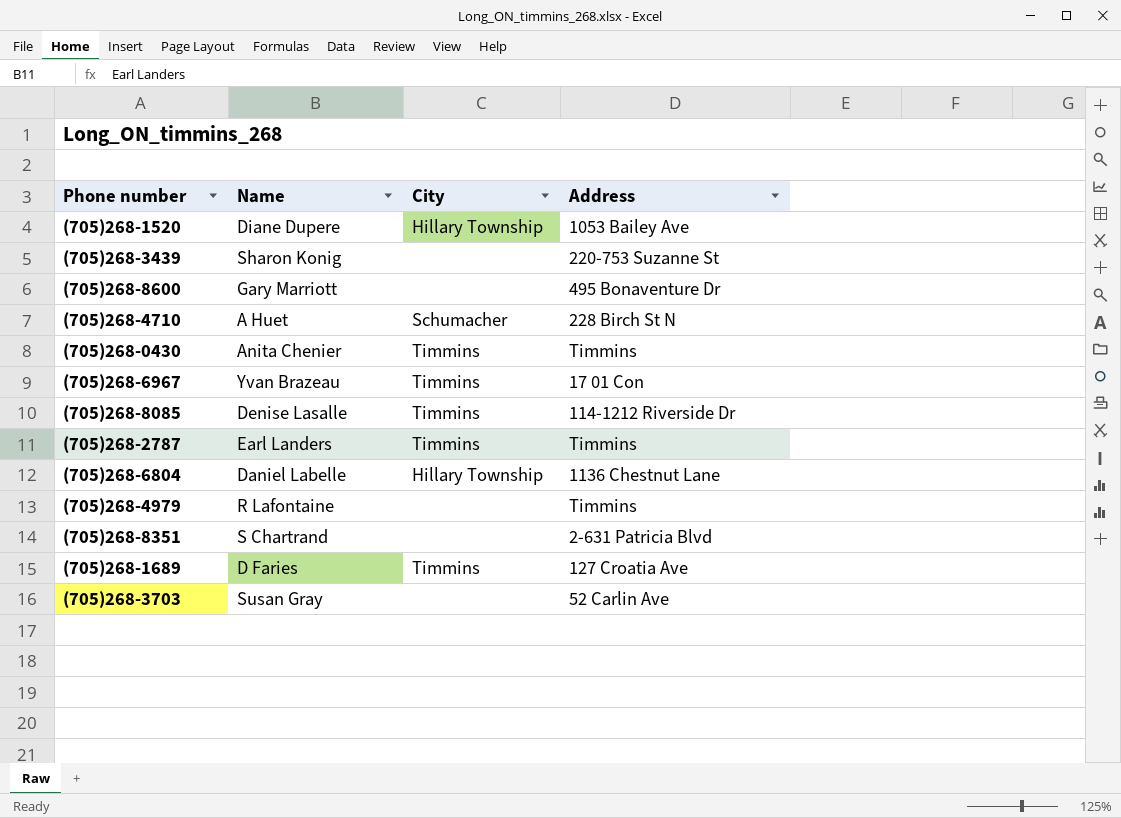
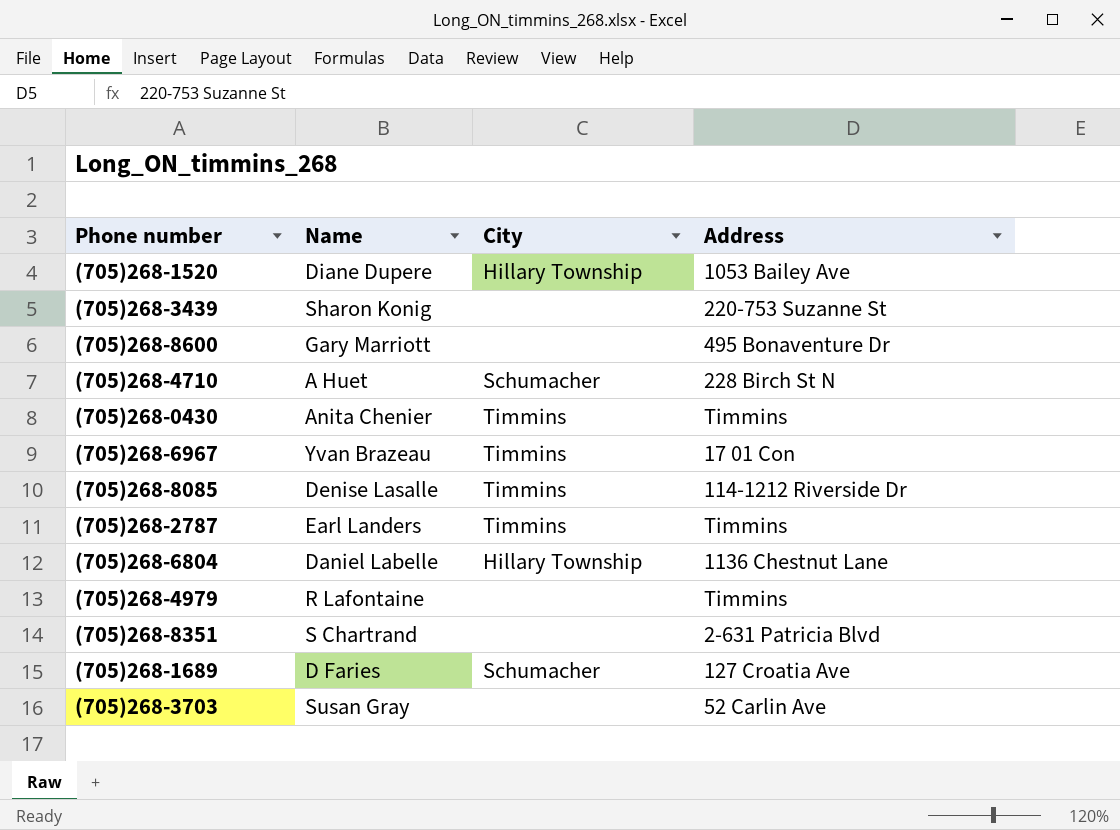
(705)268-1689 | City: Timmins -> Schumacher

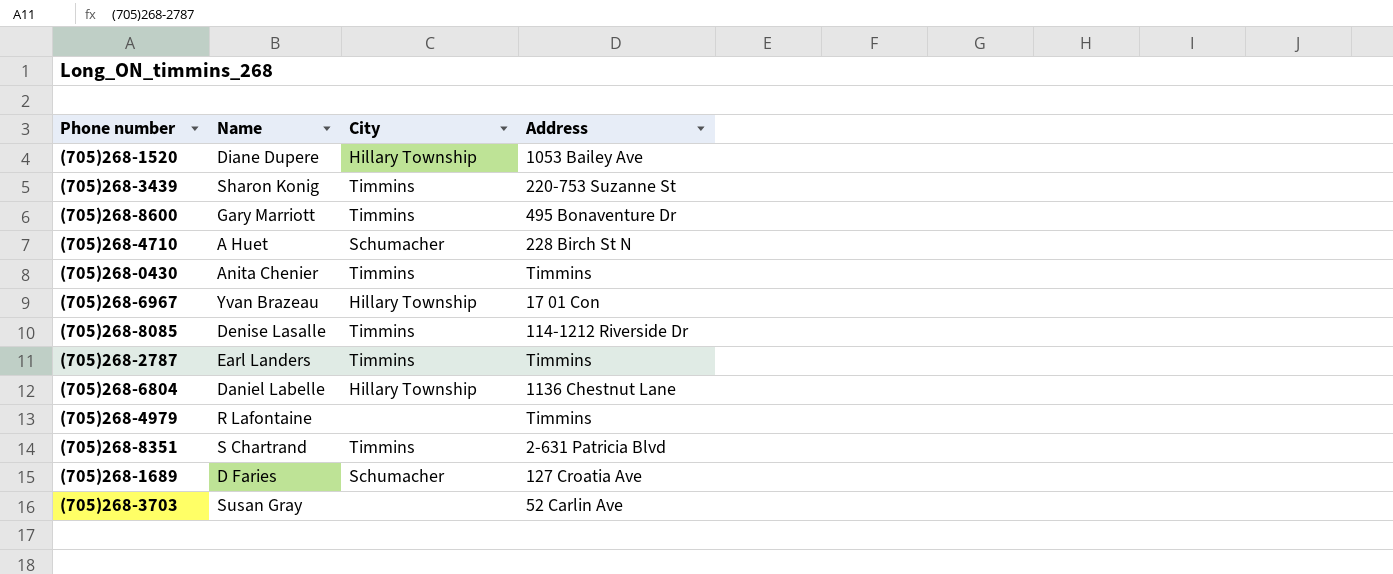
(705)268-3439 | City: none -> Timmins
(705)268-8600 | City: none -> Timmins
(705)268-6967 | City: Timmins -> Hillary Township
(705)268-8351 | City: none -> Timmins

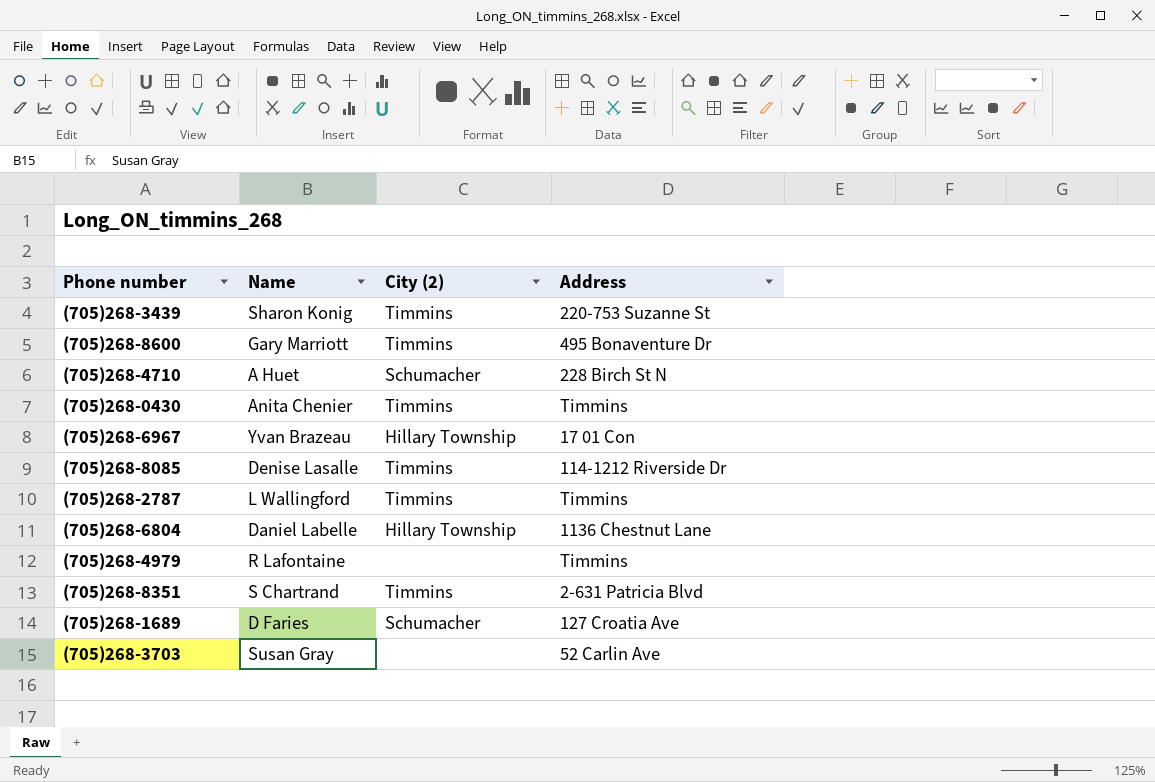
column name: City -> City (2)
row (705)268-1520: Diane Dupere | Hillary Township | 1053 Bailey Ave -> none
(705)268-2787 | Name: Earl Landers -> L Wallingford

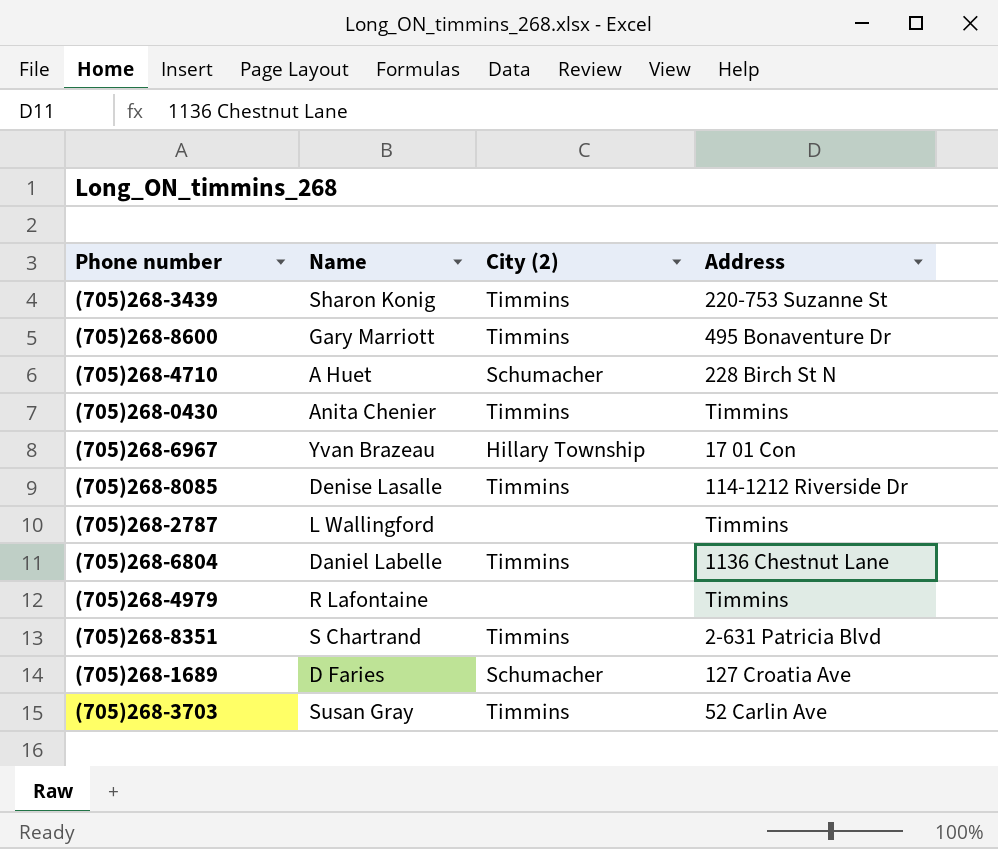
(705)268-2787 | City (2): Timmins -> none
(705)268-6804 | City (2): Hillary Township -> Timmins
(705)268-3703 | City (2): none -> Timmins

